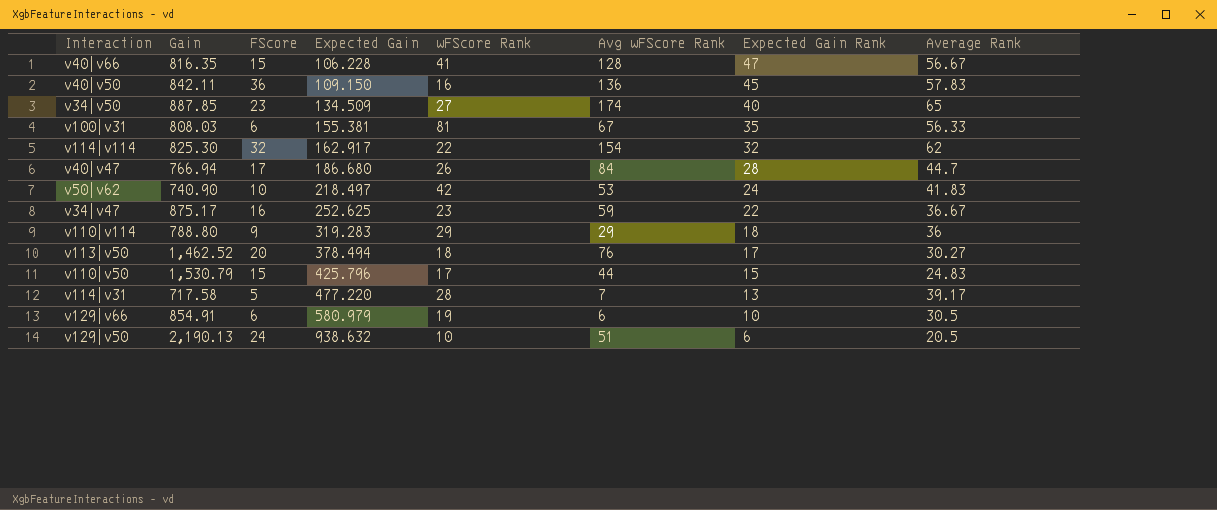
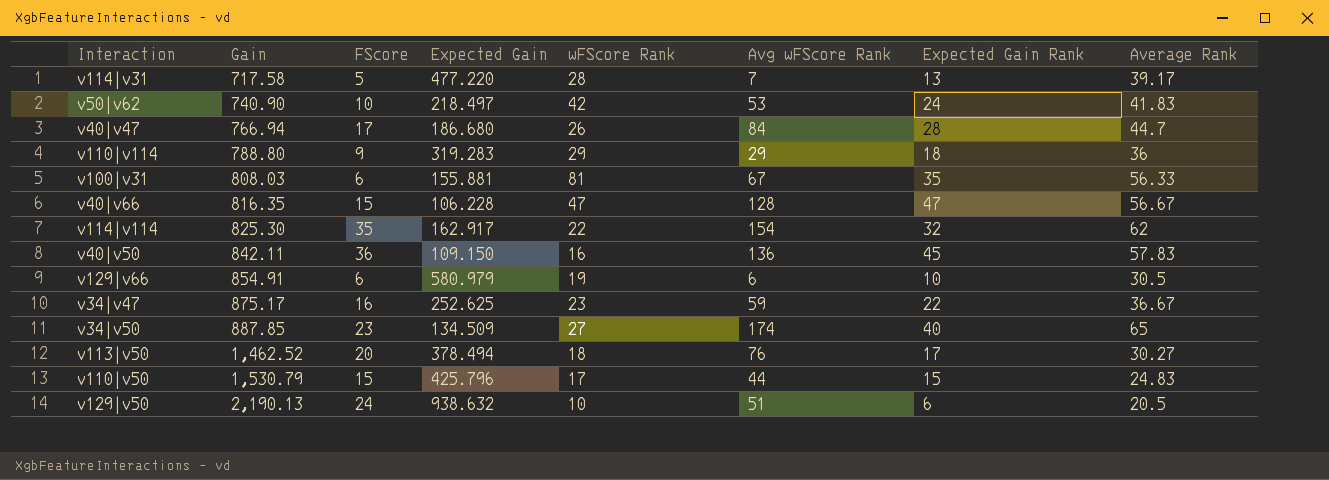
row order: Expected Gain ascending -> Gain ascending
v100|v31 | Expected Gain: 155.381 -> 155.881
v40|v66 | wFScore Rank: 41 -> 47
v114|v114 | FScore: 32 -> 35

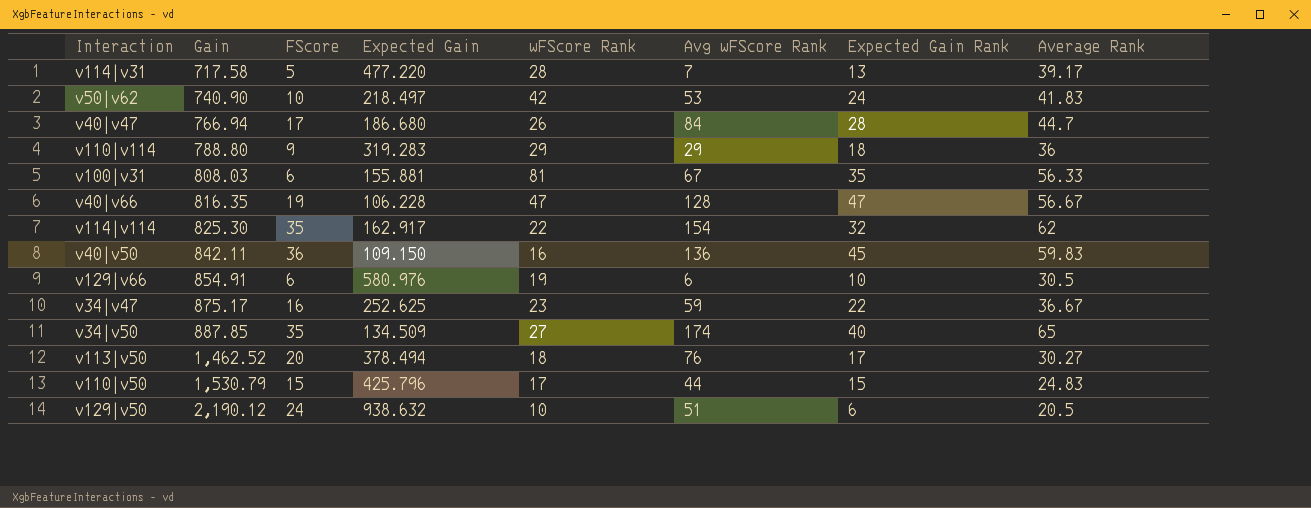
v40|v66 | FScore: 15 -> 19
v40|v50 | Average Rank: 57.83 -> 59.83
v129|v66 | Expected Gain: 580.979 -> 580.976
v34|v50 | FScore: 23 -> 35
v129|v50 | Gain: 2,190.13 -> 2,190.12

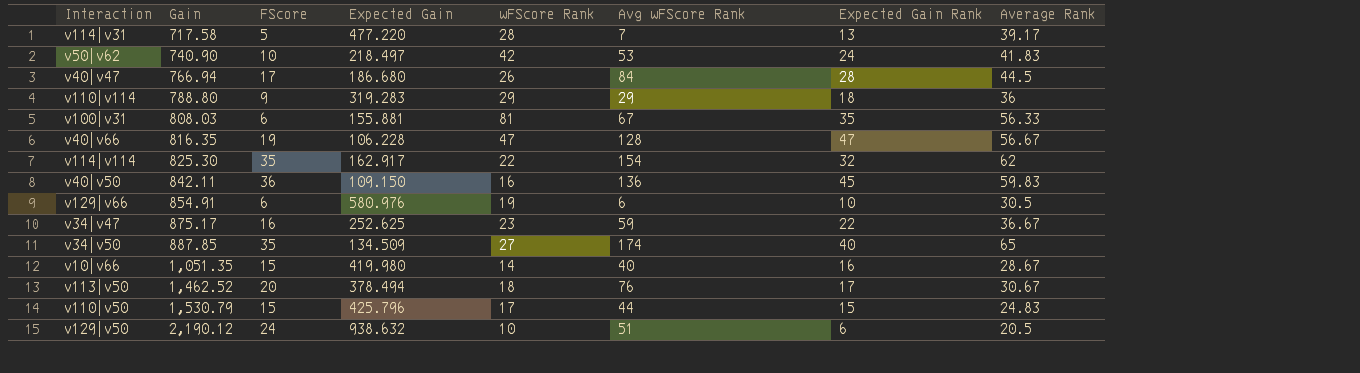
v40|v47 | Average Rank: 44.7 -> 44.5
row v10|v66: none -> 1,051.35 | 15 | 419.980 | 14 | 40 | 16 | 28.67
v113|v50 | Average Rank: 30.27 -> 30.67

